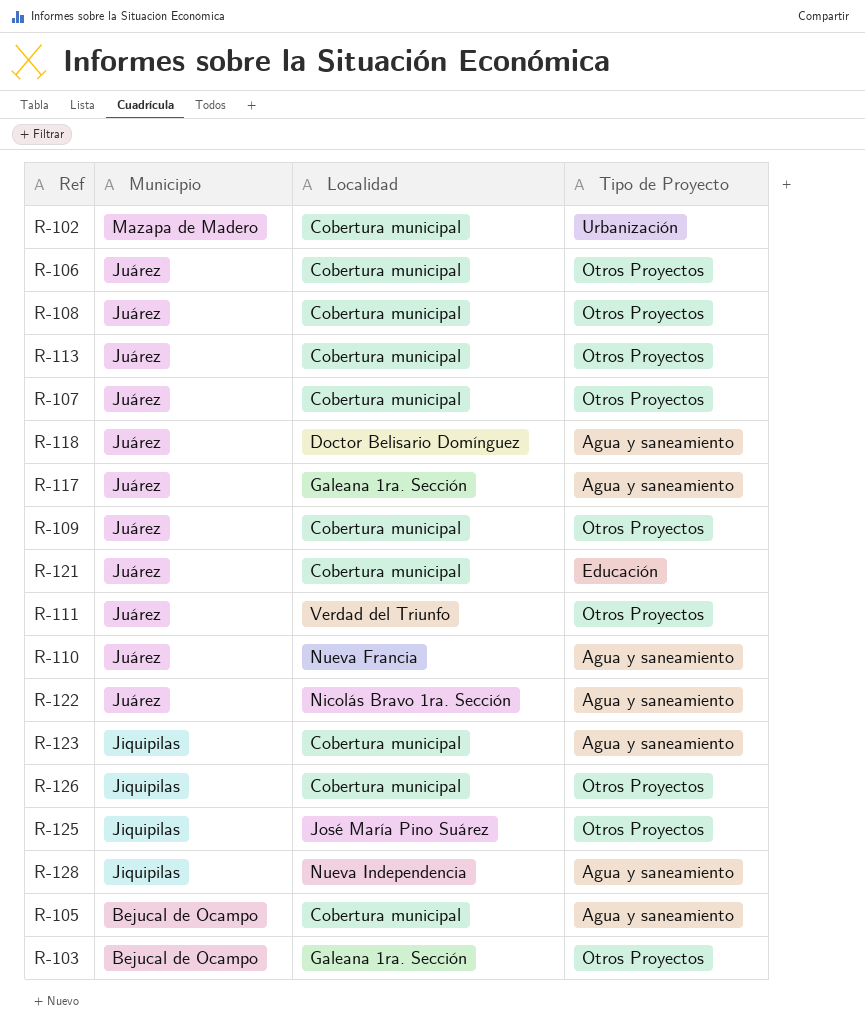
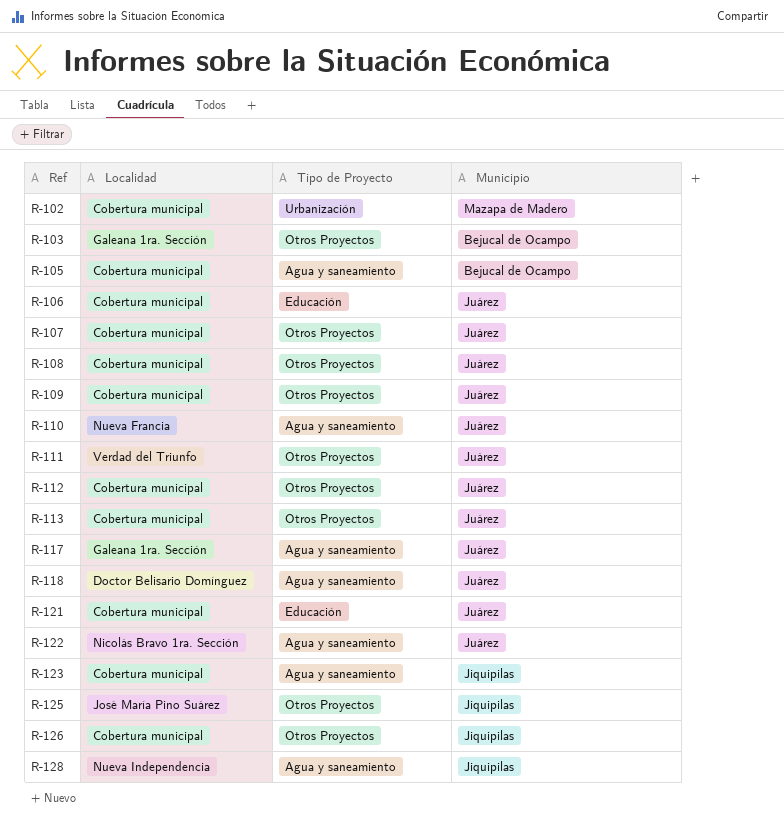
row order: Municipio descending -> Ref ascending
column Municipio | position: 2 -> 4
R-106 | Tipo de Proyecto: Otros Proyectos -> Educación
row R-112: none -> Cobertura municipal | Otros Proyectos | Juárez

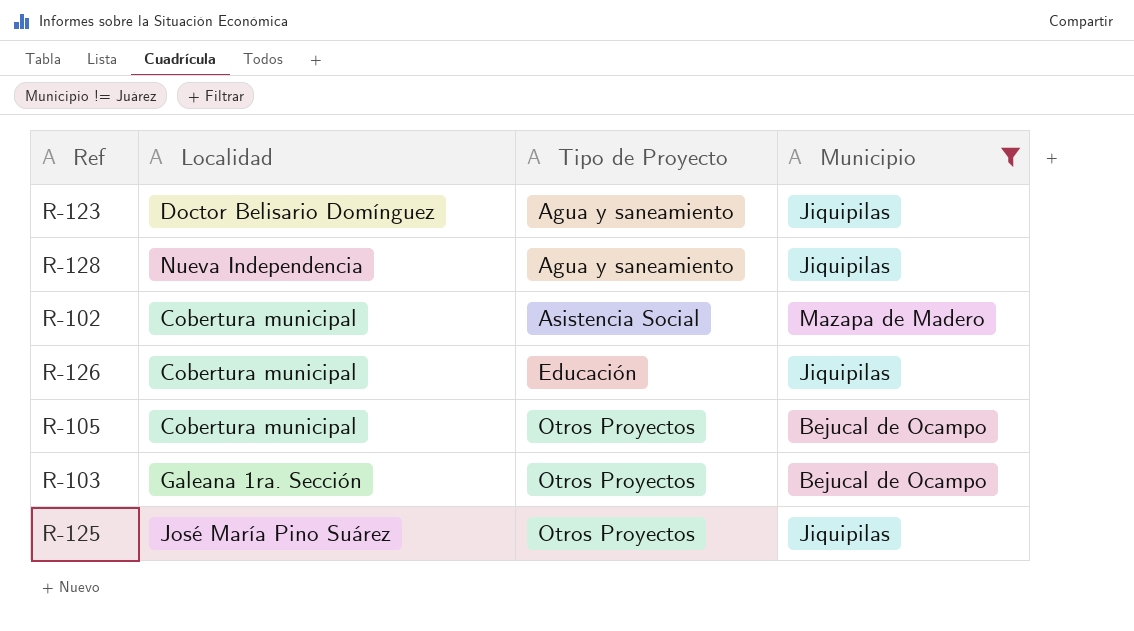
filter: none -> Municipio != Juárez
row order: Ref ascending -> Tipo de Proyecto ascending
R-123 | Localidad: Cobertura municipal -> Doctor Belisario Domínguez
R-102 | Tipo de Proyecto: Urbanización -> Asistencia Social
R-126 | Tipo de Proyecto: Otros Proyectos -> Educación
R-105 | Tipo de Proyecto: Agua y saneamiento -> Otros Proyectos

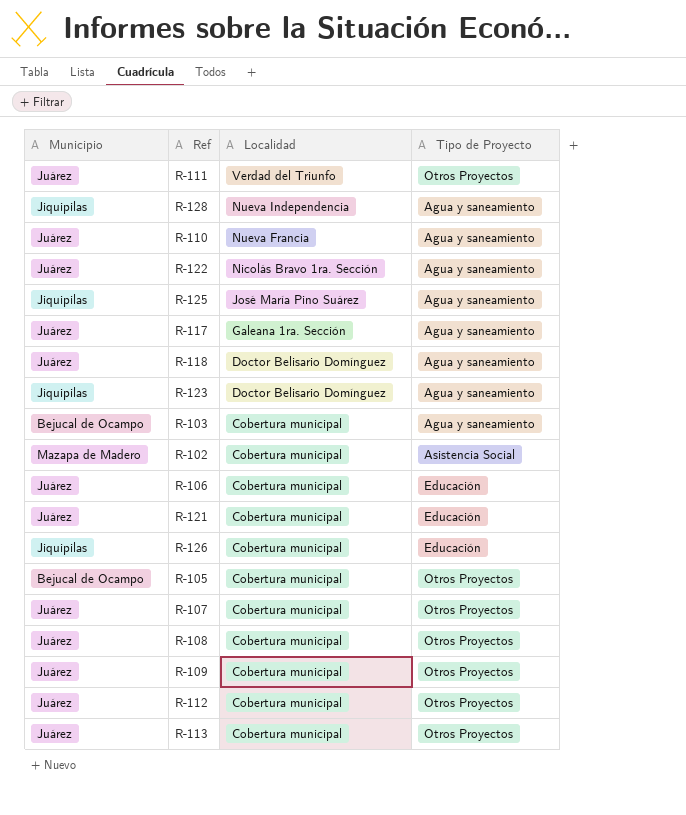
filter: Municipio != Juárez -> none
row order: Tipo de Proyecto ascending -> Localidad descending
column Municipio | position: 4 -> 1
R-125 | Tipo de Proyecto: Otros Proyectos -> Agua y saneamiento
R-103 | Localidad: Galeana 1ra. Sección -> Cobertura municipal
R-103 | Tipo de Proyecto: Otros Proyectos -> Agua y saneamiento

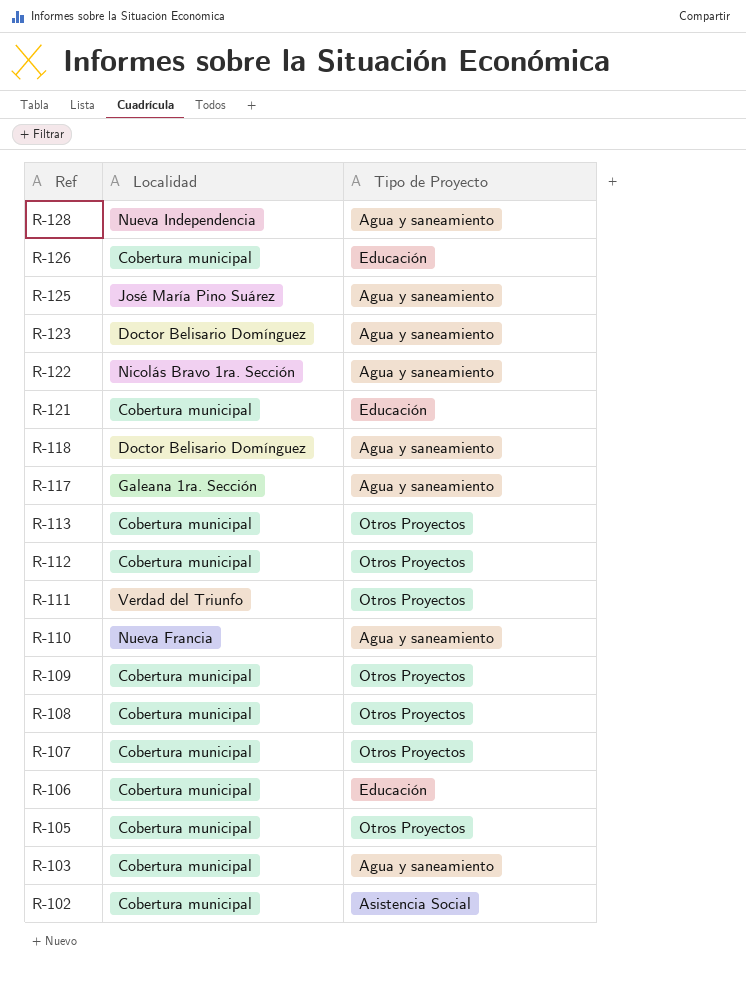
row order: Localidad descending -> Ref descending
column Municipio | position: 1 -> none

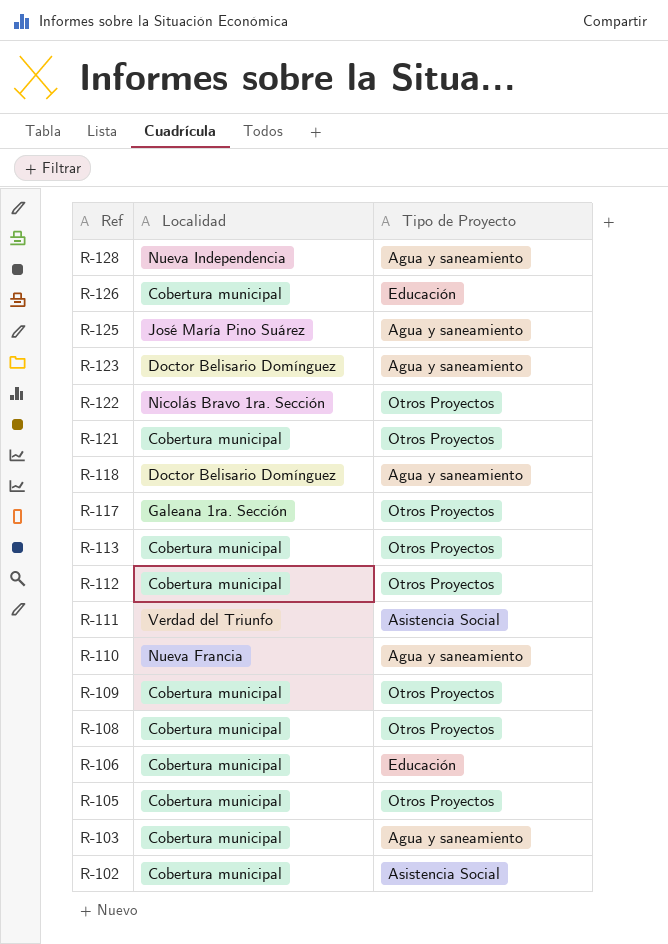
row R-107: Cobertura municipal | Otros Proyectos -> none
R-122 | Tipo de Proyecto: Agua y saneamiento -> Otros Proyectos
R-121 | Tipo de Proyecto: Educación -> Otros Proyectos
R-117 | Tipo de Proyecto: Agua y saneamiento -> Otros Proyectos
R-111 | Tipo de Proyecto: Otros Proyectos -> Asistencia Social

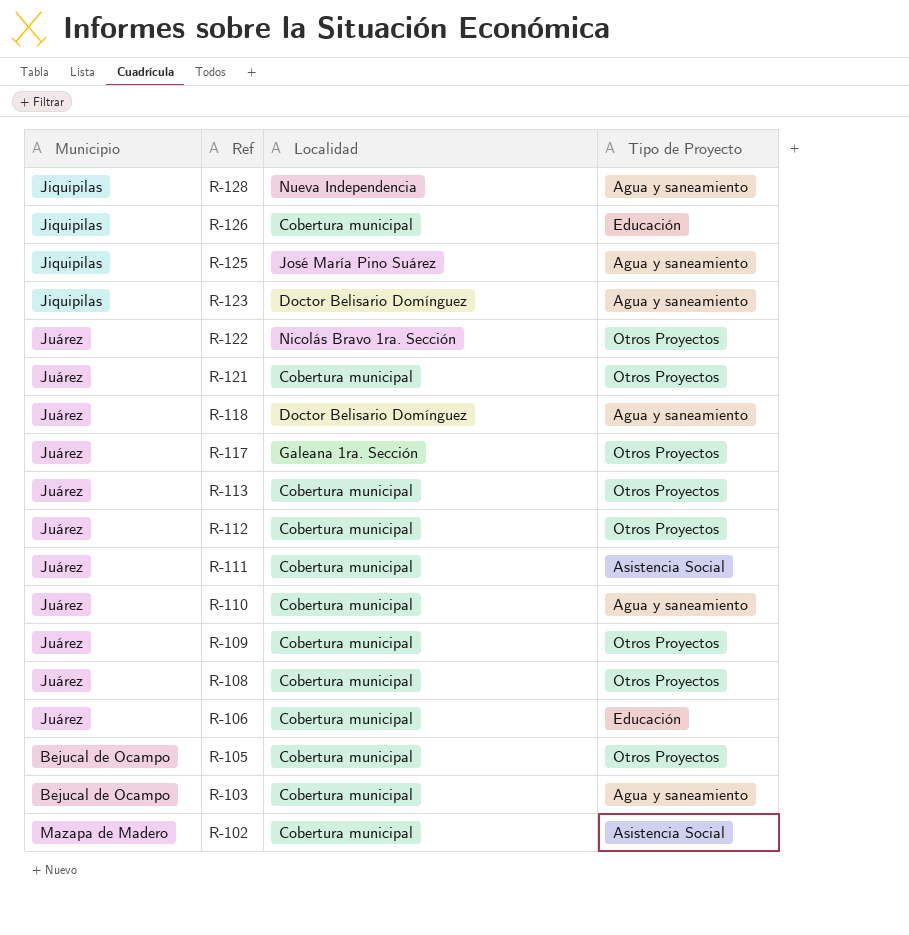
column Municipio | position: none -> 1
R-111 | Localidad: Verdad del Triunfo -> Cobertura municipal
R-110 | Localidad: Nueva Francia -> Cobertura municipal

